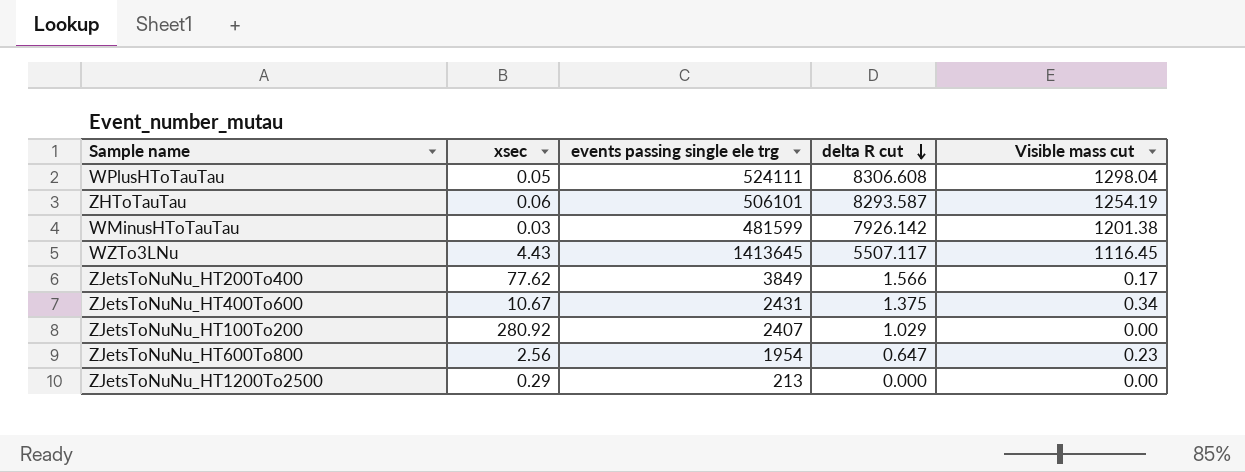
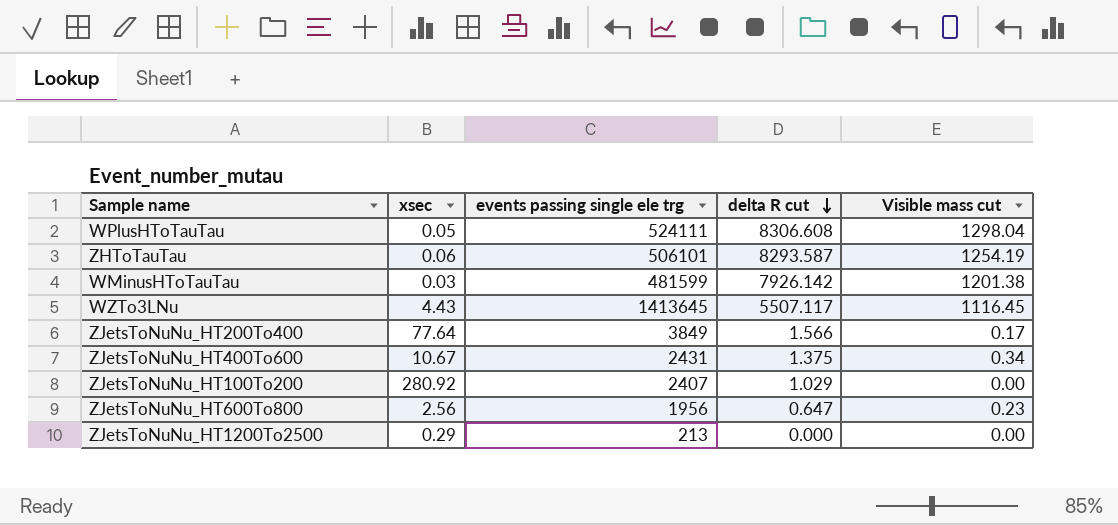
ZJetsToNuNu_HT200To400 | xsec: 77.62 -> 77.64
ZJetsToNuNu_HT600To800 | events passing single ele trg: 1954 -> 1956

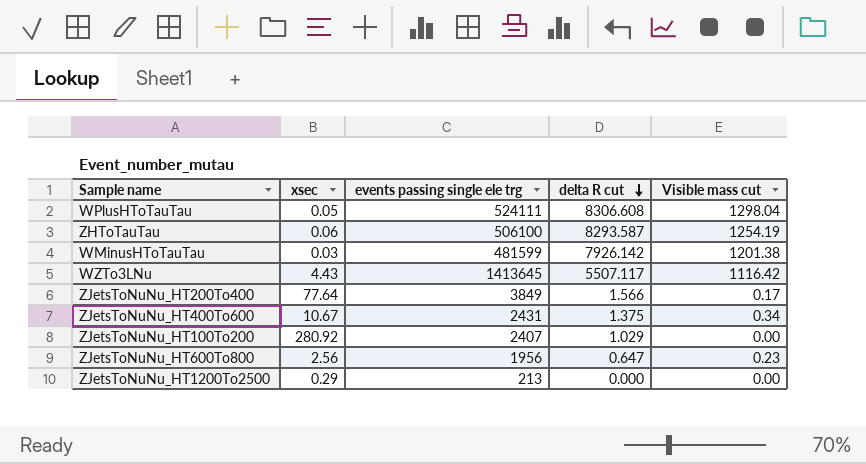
ZHToTauTau | events passing single ele trg: 506101 -> 506100
WZTo3LNu | Visible mass cut: 1116.45 -> 1116.42

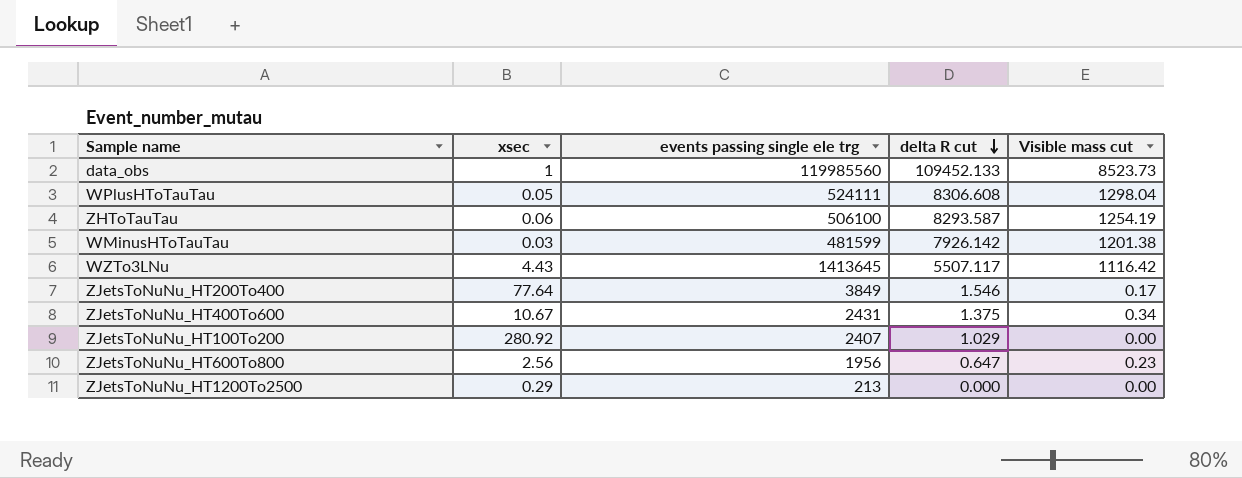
row data_obs: none -> 1 | 119985560 | 109452.133 | 8523.73
ZJetsToNuNu_HT200To400 | delta R cut: 1.566 -> 1.546

